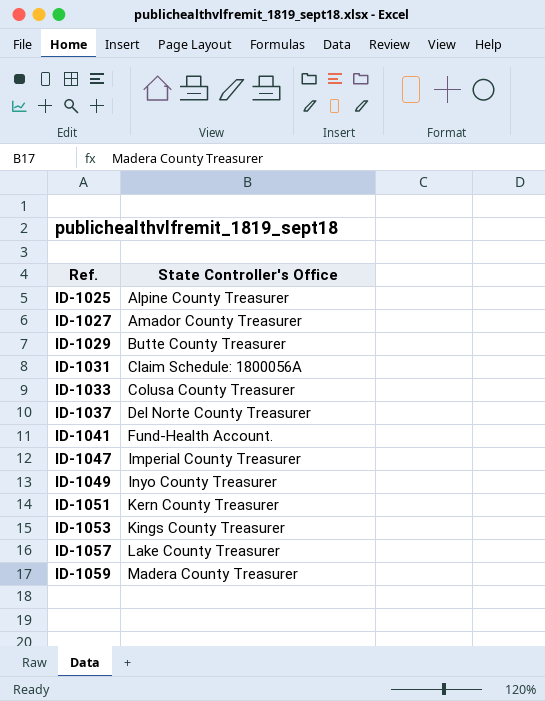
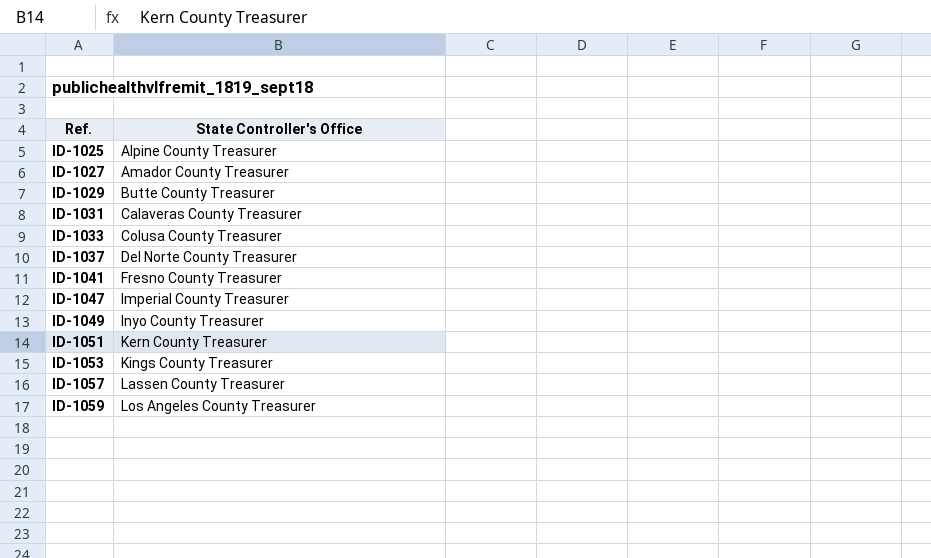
ID-1031 | State Controller's Office: Claim Schedule: 1800056A -> Calaveras County Treasurer
ID-1041 | State Controller's Office: Fund-Health Account. -> Fresno County Treasurer
ID-1057 | State Controller's Office: Lake County Treasurer -> Lassen County Treasurer
ID-1059 | State Controller's Office: Madera County Treasurer -> Los Angeles County Treasurer

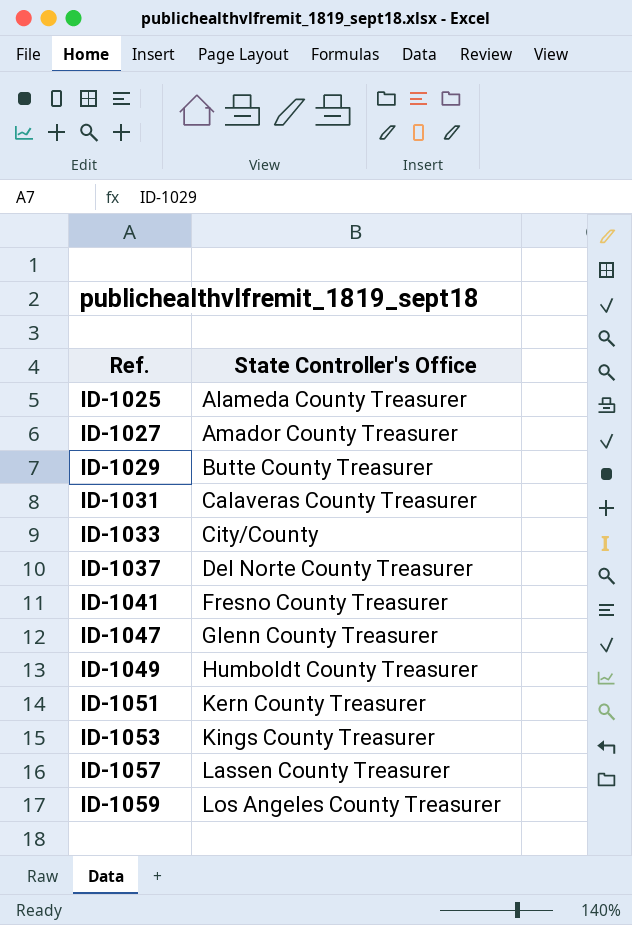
ID-1025 | State Controller's Office: Alpine County Treasurer -> Alameda County Treasurer
ID-1033 | State Controller's Office: Colusa County Treasurer -> City/County
ID-1047 | State Controller's Office: Imperial County Treasurer -> Glenn County Treasurer
ID-1049 | State Controller's Office: Inyo County Treasurer -> Humboldt County Treasurer

